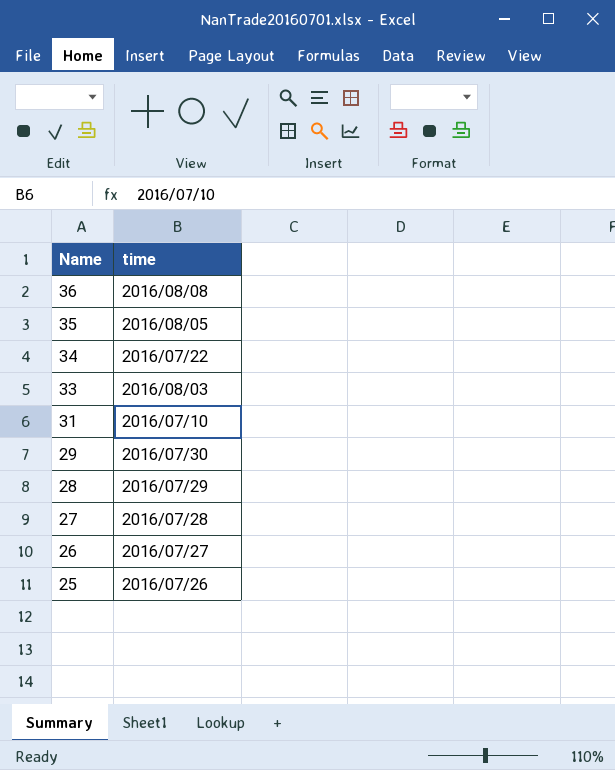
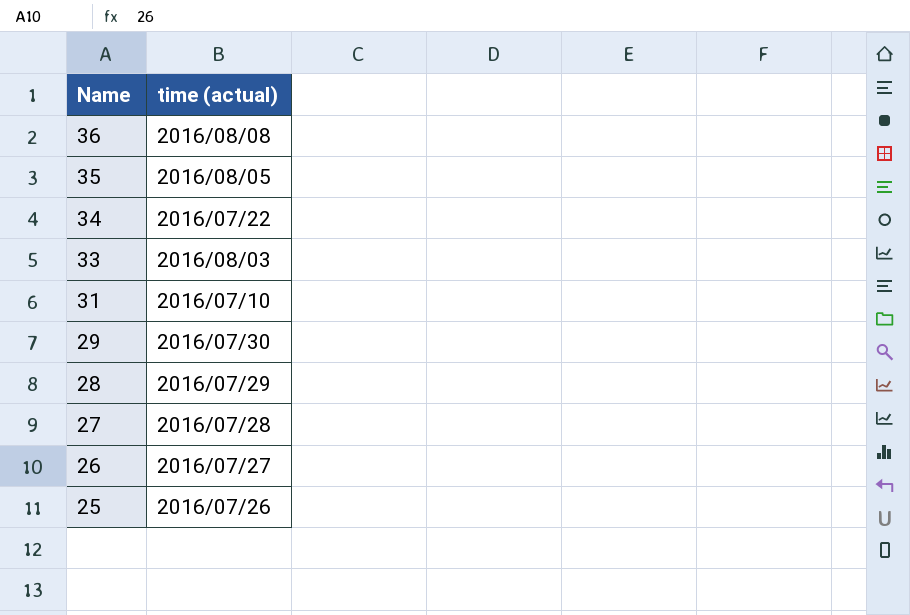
column name: time -> time (actual)

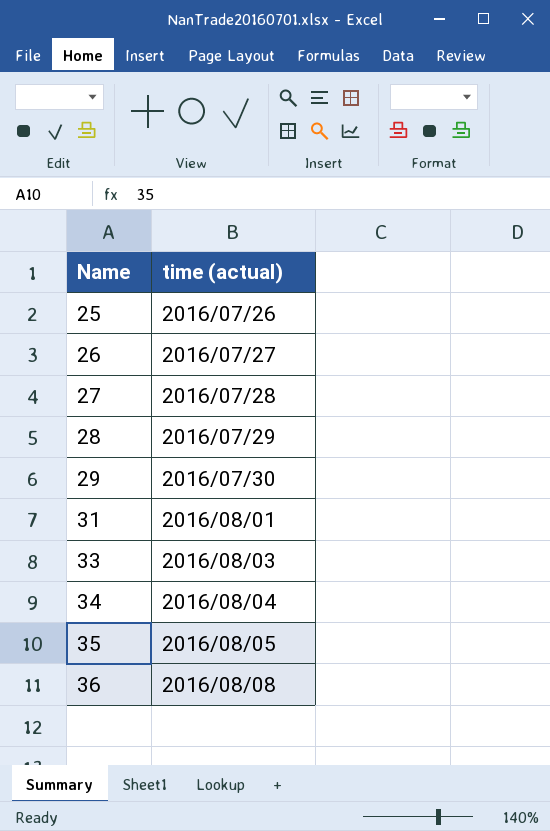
row order: Name descending -> Name ascending
31 | time (actual): 2016/07/10 -> 2016/08/01
34 | time (actual): 2016/07/22 -> 2016/08/04

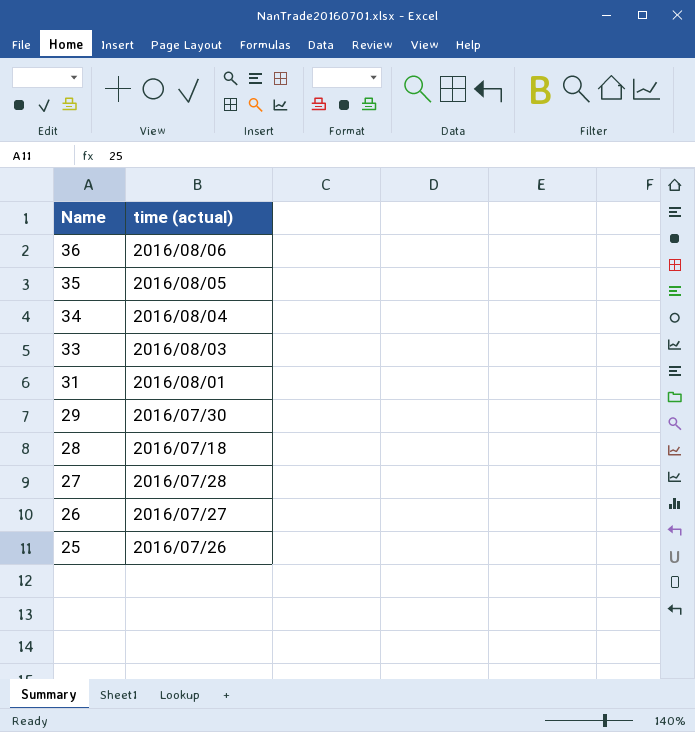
row order: Name ascending -> Name descending
36 | time (actual): 2016/08/08 -> 2016/08/06
28 | time (actual): 2016/07/29 -> 2016/07/18

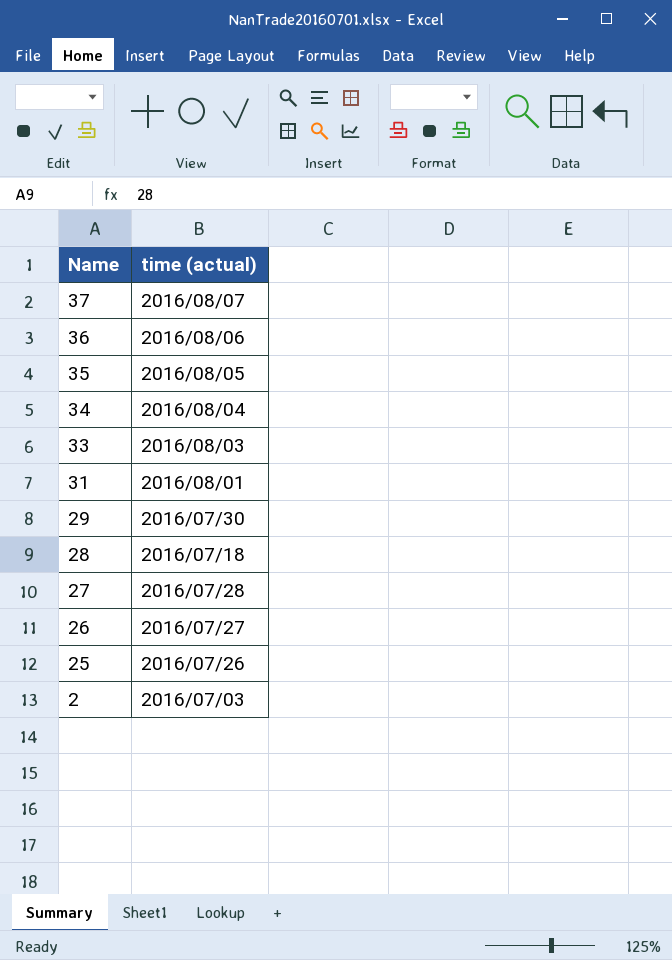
row 37: none -> 2016/08/07
row 2: none -> 2016/07/03

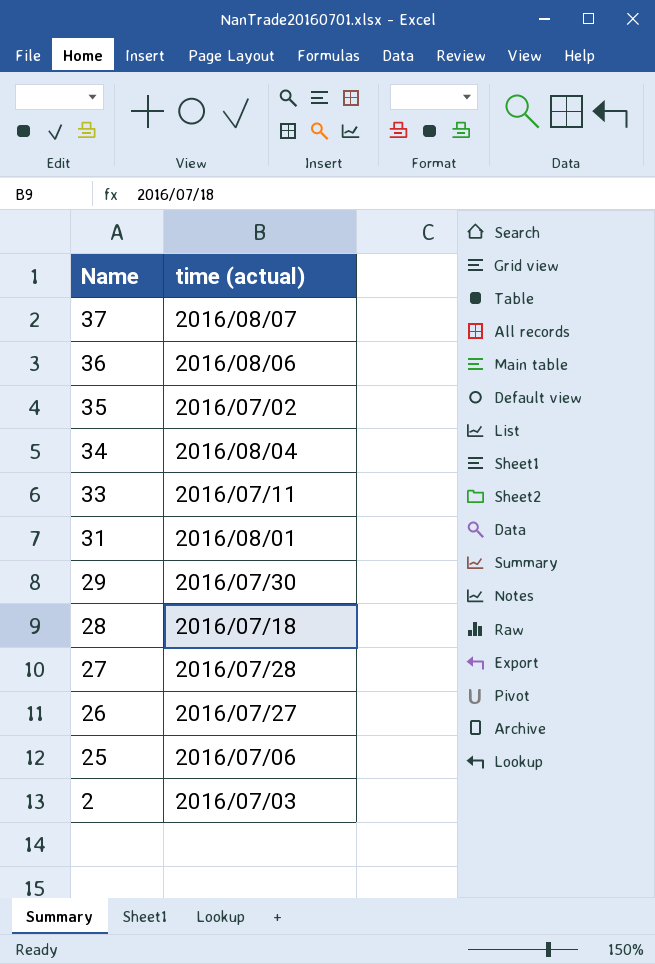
35 | time (actual): 2016/08/05 -> 2016/07/02
33 | time (actual): 2016/08/03 -> 2016/07/11
25 | time (actual): 2016/07/26 -> 2016/07/06

